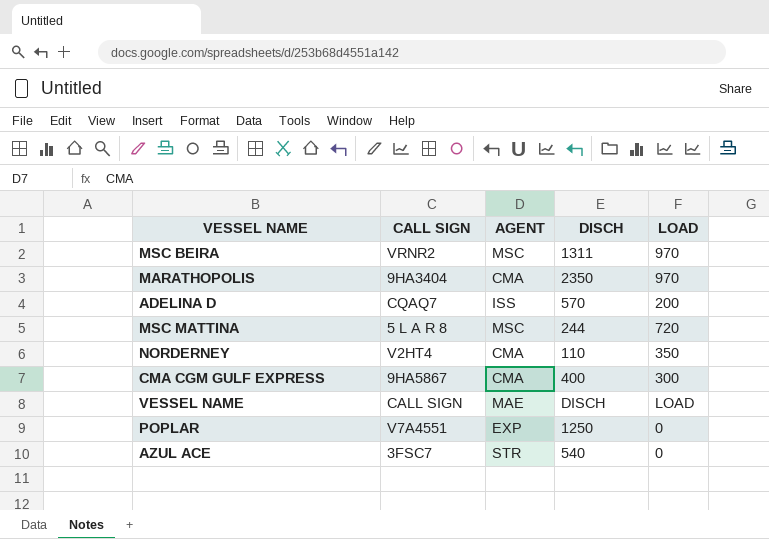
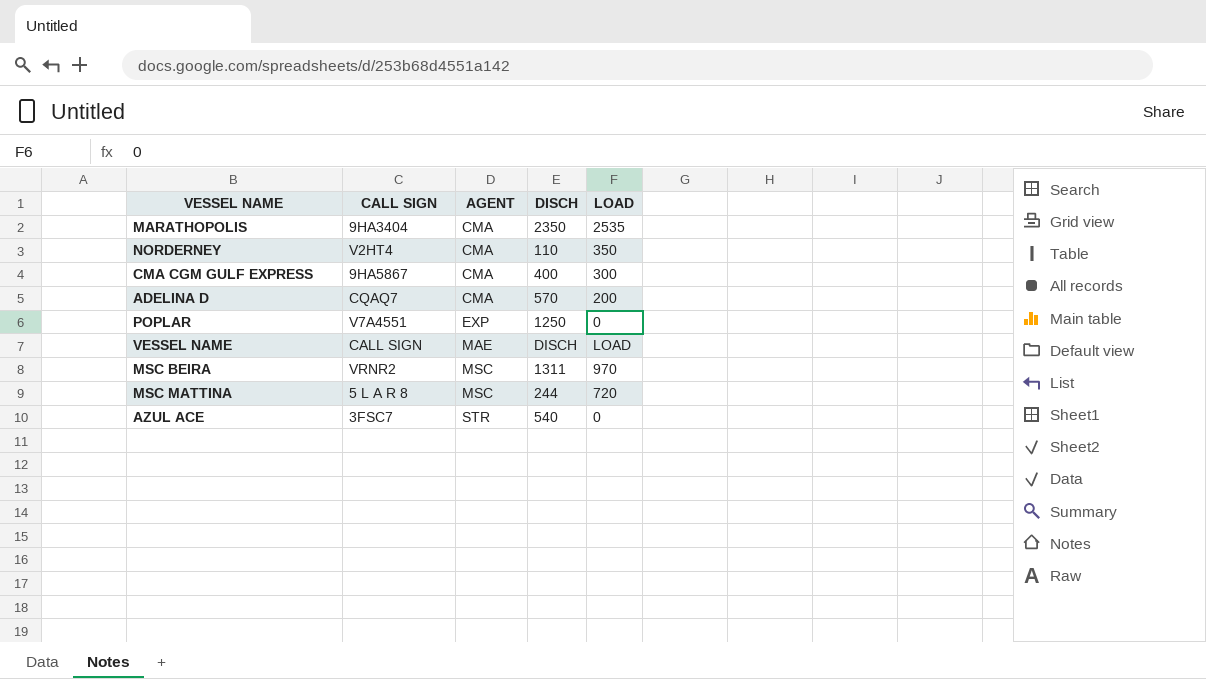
row order: none -> AGENT ascending
MARATHOPOLIS | LOAD: 970 -> 2535
ADELINA D | AGENT: ISS -> CMA

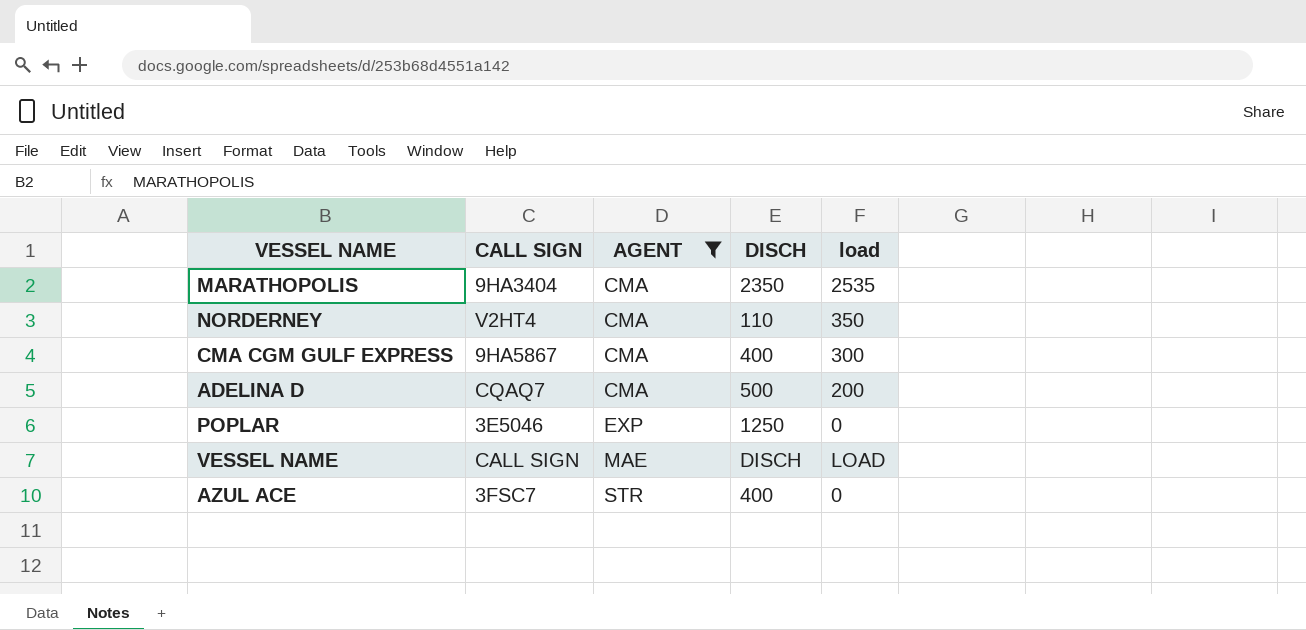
filter: none -> AGENT != MSC
column name: LOAD -> load
ADELINA D | DISCH: 570 -> 500
POPLAR | CALL SIGN: V7A4551 -> 3E5046
AZUL ACE | DISCH: 540 -> 400

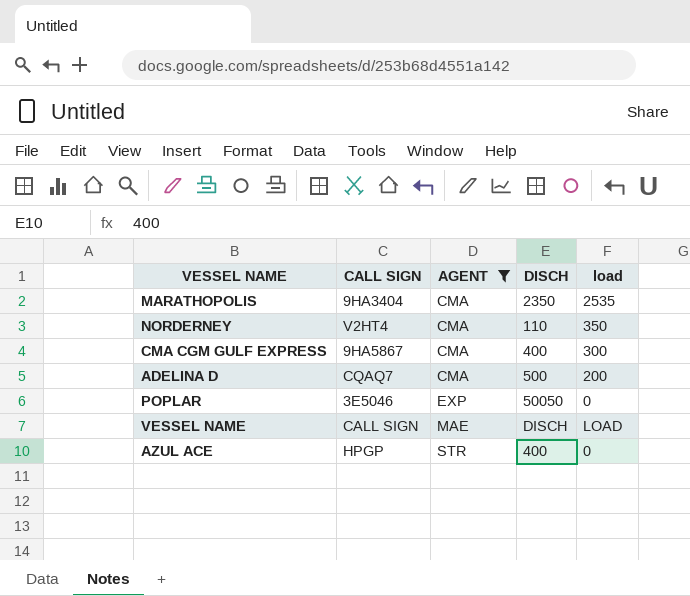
POPLAR | DISCH: 1250 -> 50050
AZUL ACE | CALL SIGN: 3FSC7 -> HPGP

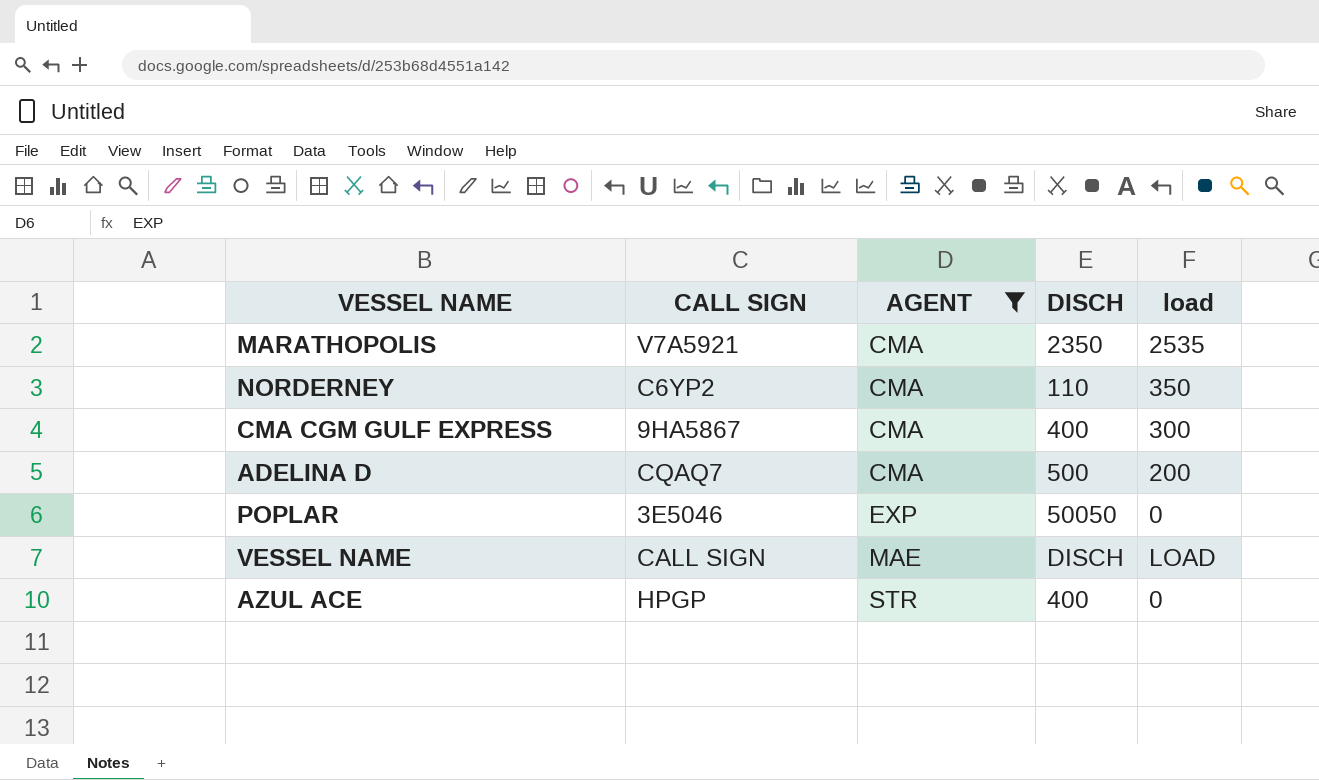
MARATHOPOLIS | CALL SIGN: 9HA3404 -> V7A5921
NORDERNEY | CALL SIGN: V2HT4 -> C6YP2

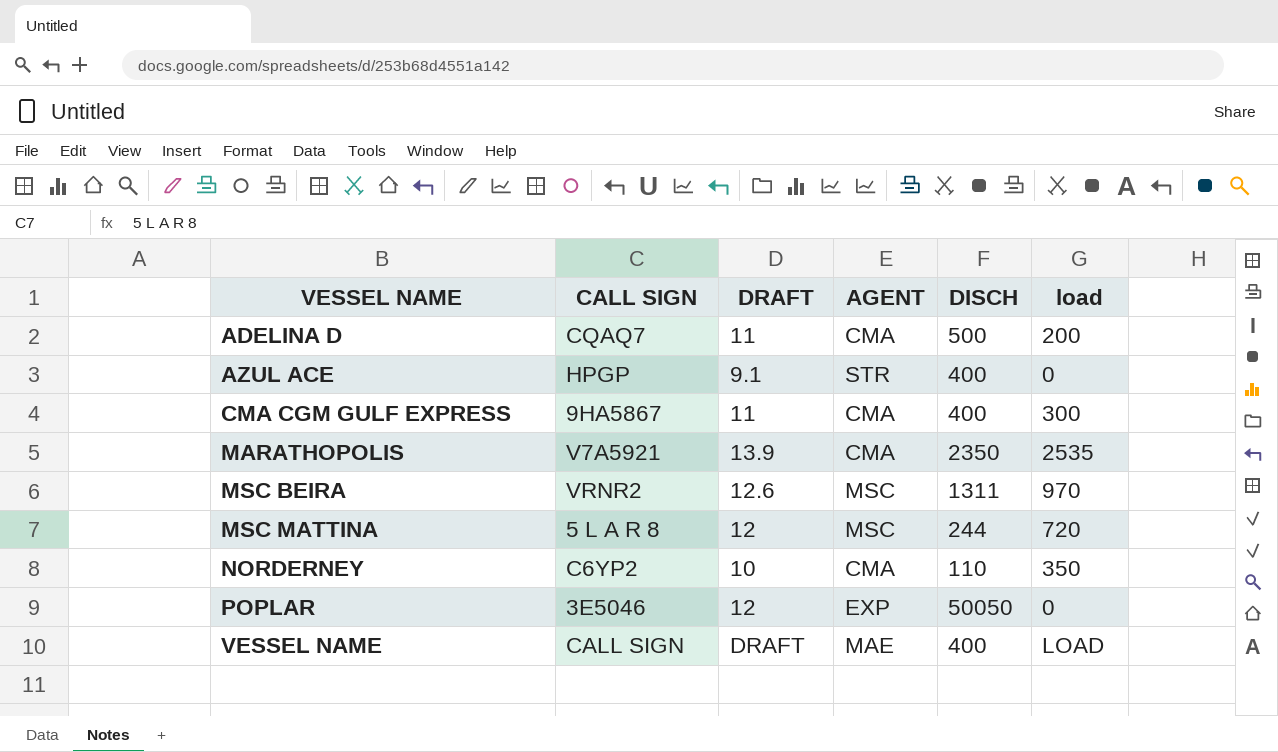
filter: AGENT != MSC -> none
row order: AGENT ascending -> VESSEL NAME ascending
column DRAFT | position: none -> 3
VESSEL NAME | DISCH: DISCH -> 400

